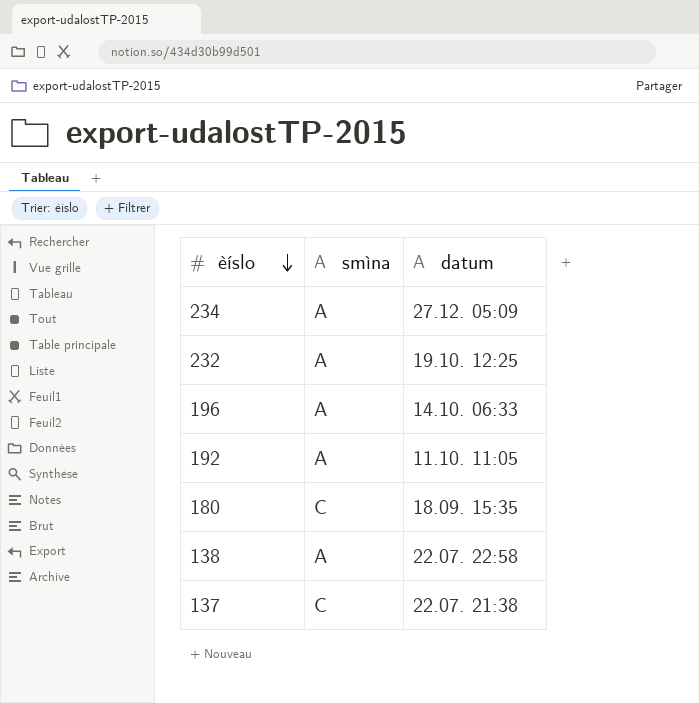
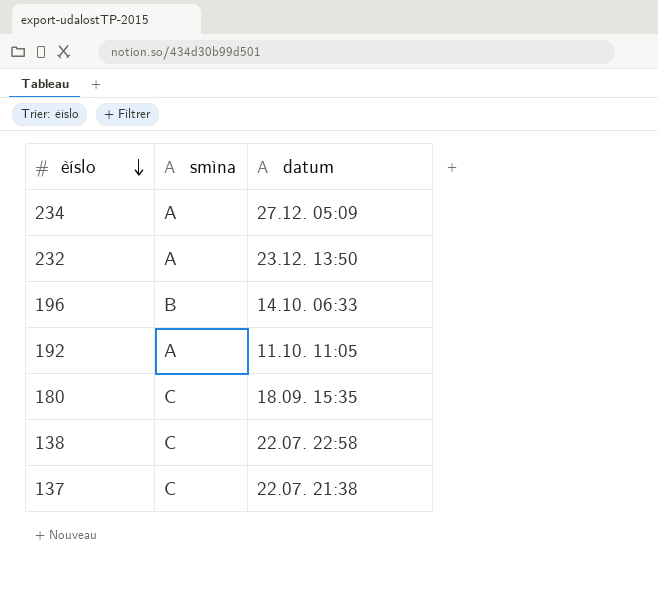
232 | datum: 19.10. 12:25 -> 23.12. 13:50
196 | smìna: A -> B
138 | smìna: A -> C

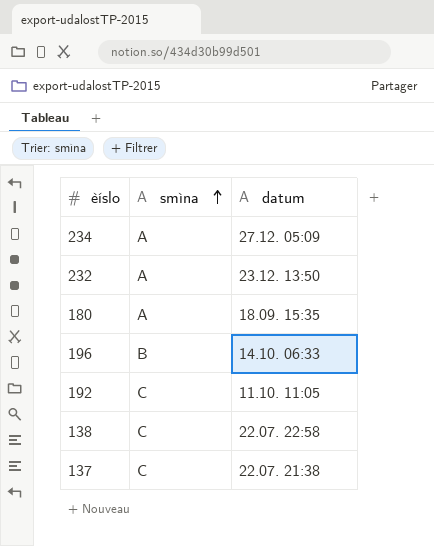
row order: èíslo descending -> smìna ascending
180 | smìna: C -> A
192 | smìna: A -> C

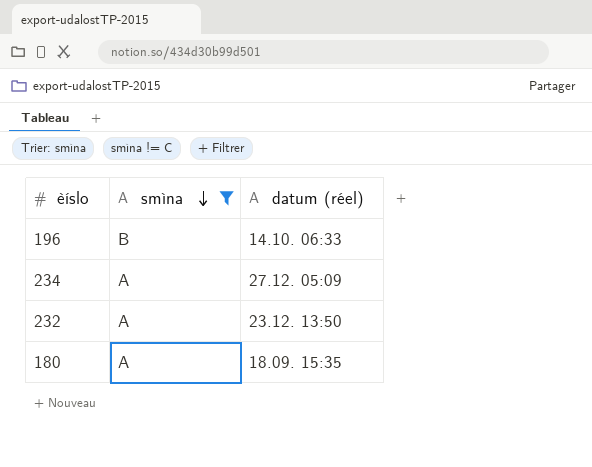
filter: none -> smìna != C
row order: smìna ascending -> smìna descending
column name: datum -> datum (réel)

